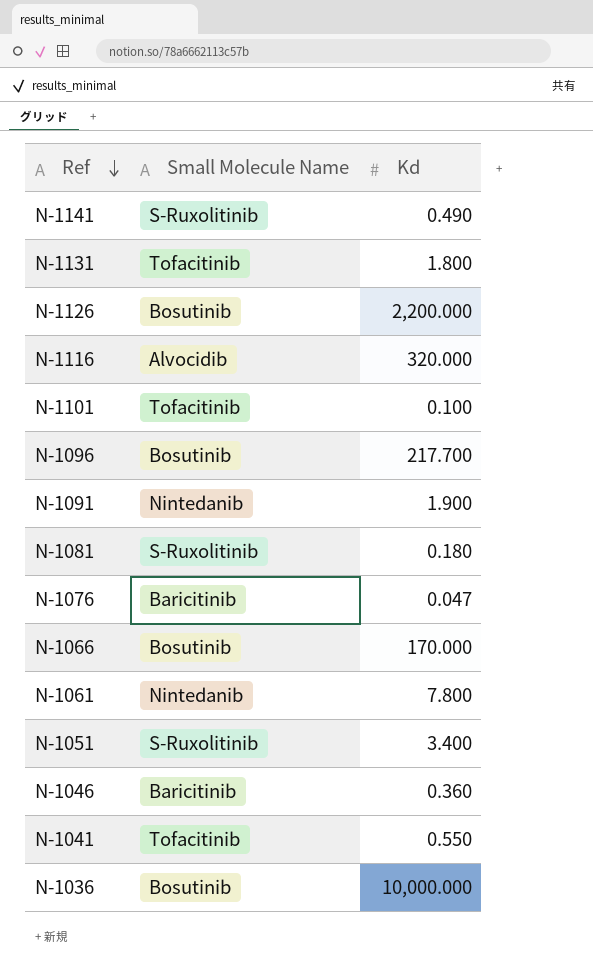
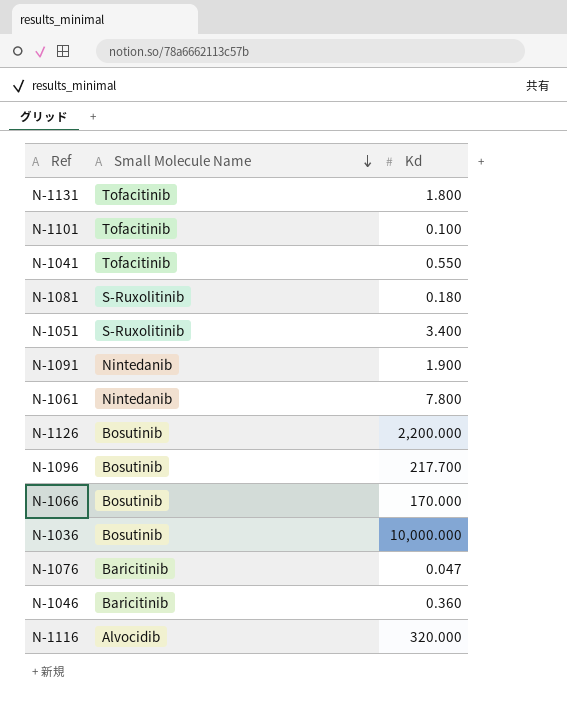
row order: Ref descending -> Small Molecule Name descending
row N-1141: S-Ruxolitinib | 0.490 -> none

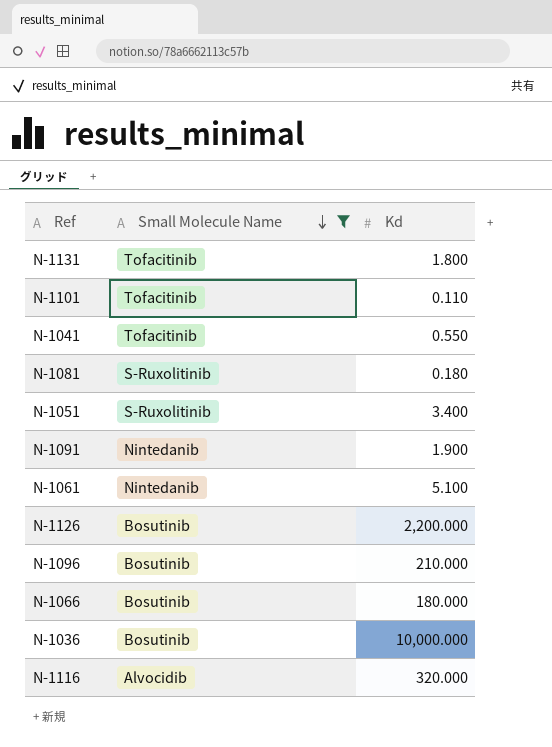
filter: none -> Small Molecule Name != Baricitinib
N-1101 | Kd: 0.100 -> 0.110
N-1061 | Kd: 7.800 -> 5.100
N-1096 | Kd: 217.700 -> 210.000
N-1066 | Kd: 170.000 -> 180.000

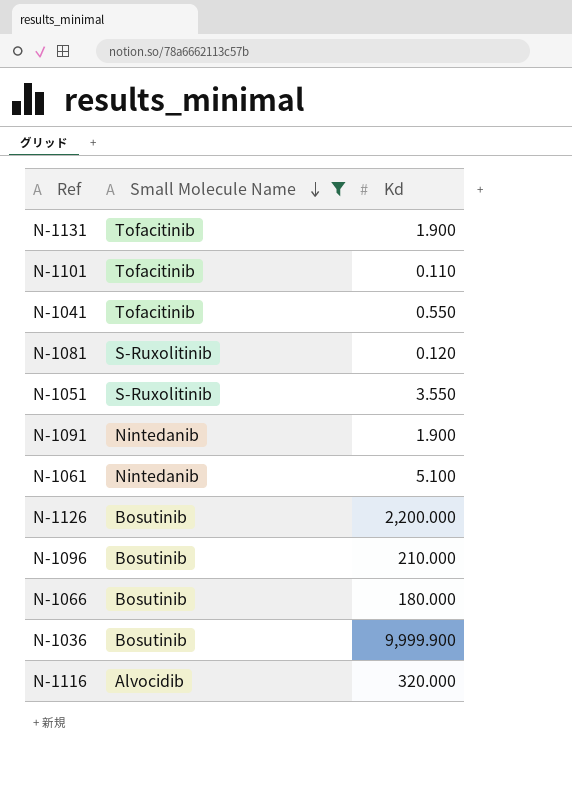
N-1131 | Kd: 1.800 -> 1.900
N-1081 | Kd: 0.180 -> 0.120
N-1051 | Kd: 3.400 -> 3.550
N-1036 | Kd: 10,000.000 -> 9,999.900

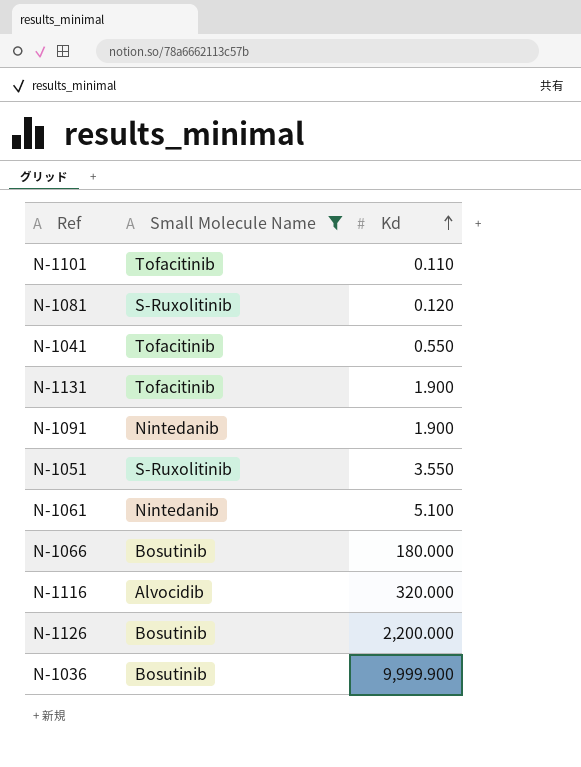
row order: Small Molecule Name descending -> Kd ascending
row N-1096: Bosutinib | 210.000 -> none

